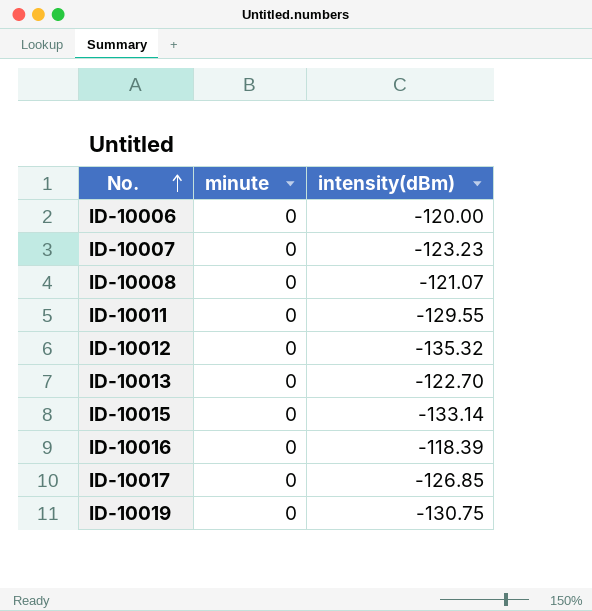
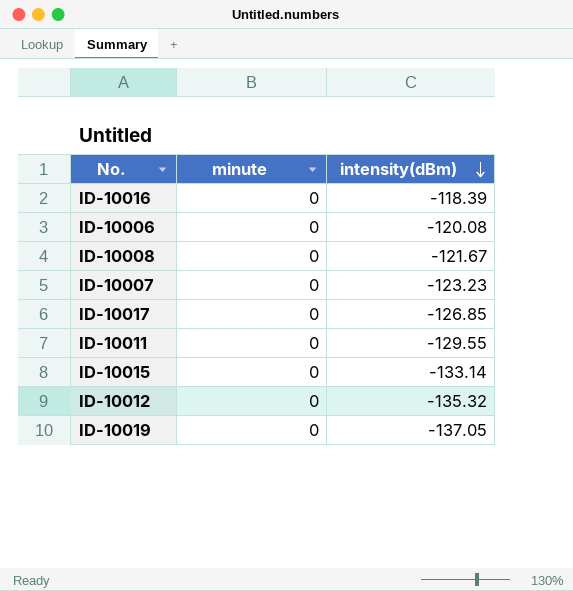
row order: No. ascending -> intensity(dBm) descending
row ID-10013: 0 | -122.70 -> none
ID-10006 | intensity(dBm): -120.00 -> -120.08
ID-10008 | intensity(dBm): -121.07 -> -121.67
ID-10019 | intensity(dBm): -130.75 -> -137.05

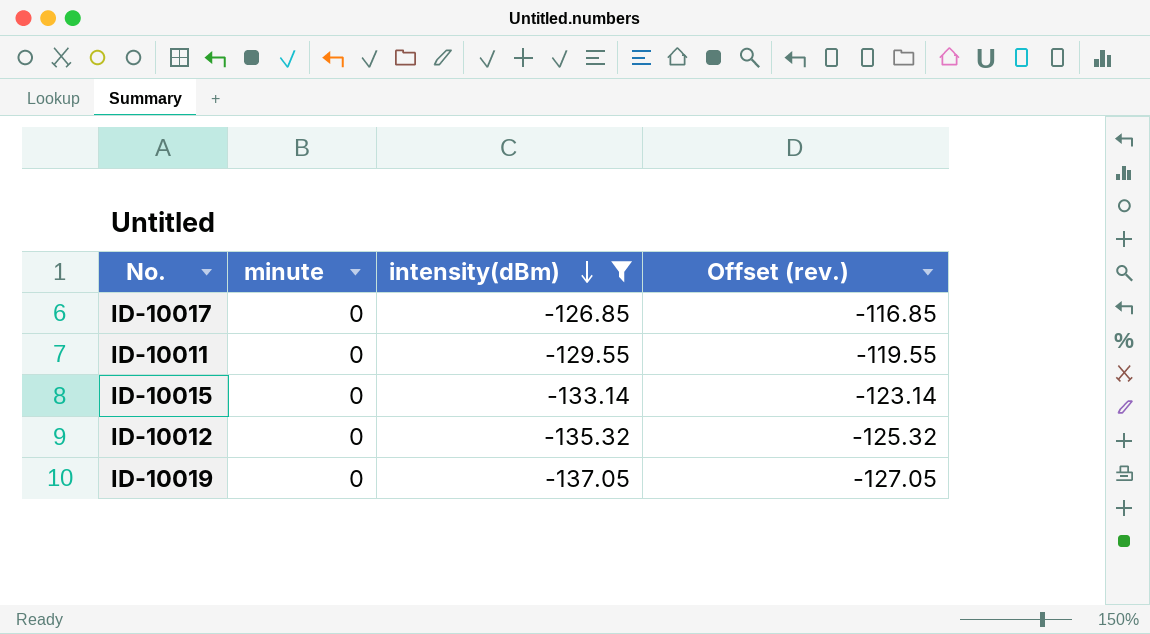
filter: none -> intensity(dBm) <= -126.85
column Offset (rev.) | formula: none -> [intensity(dBm)] + 10

